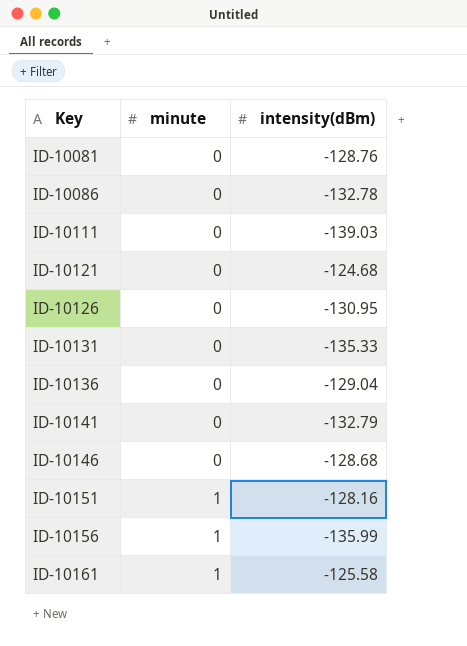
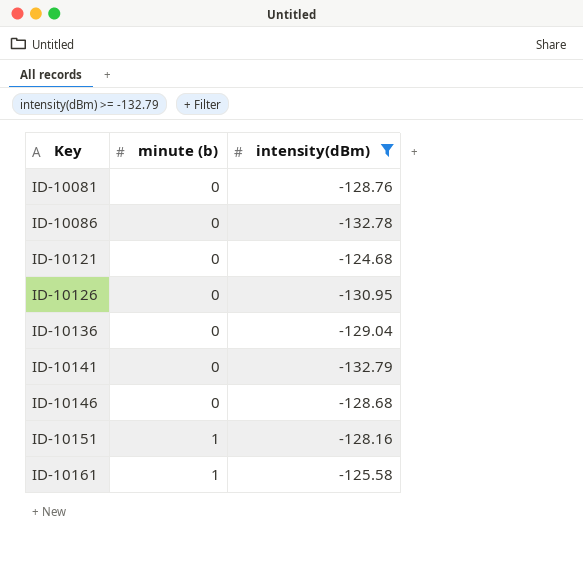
filter: none -> intensity(dBm) >= -132.79
column name: minute -> minute (b)

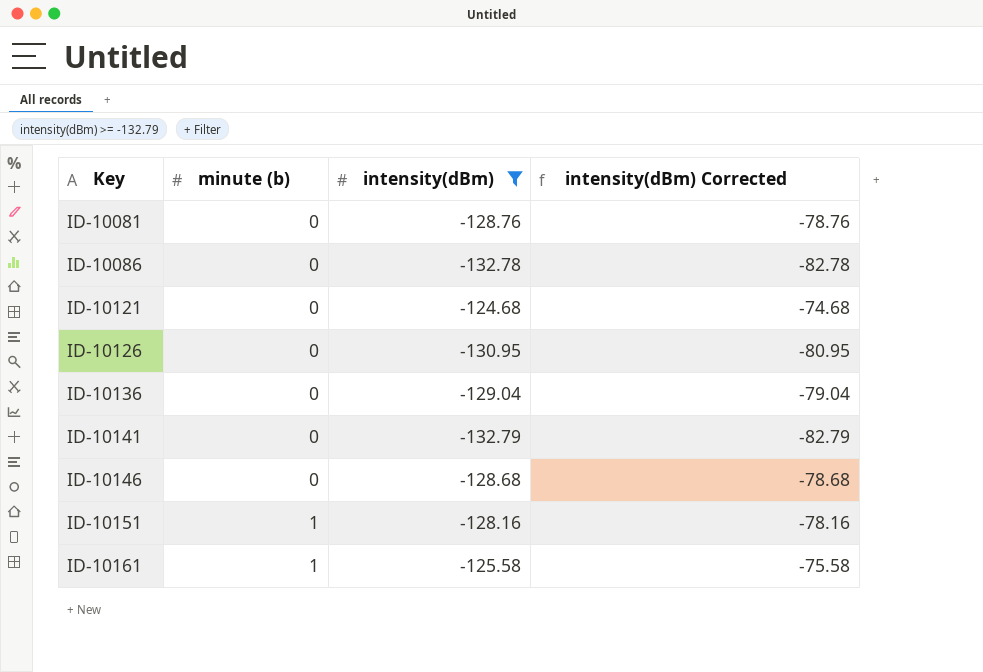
column intensity(dBm) Corrected | formula: none -> [intensity(dBm)] + 50

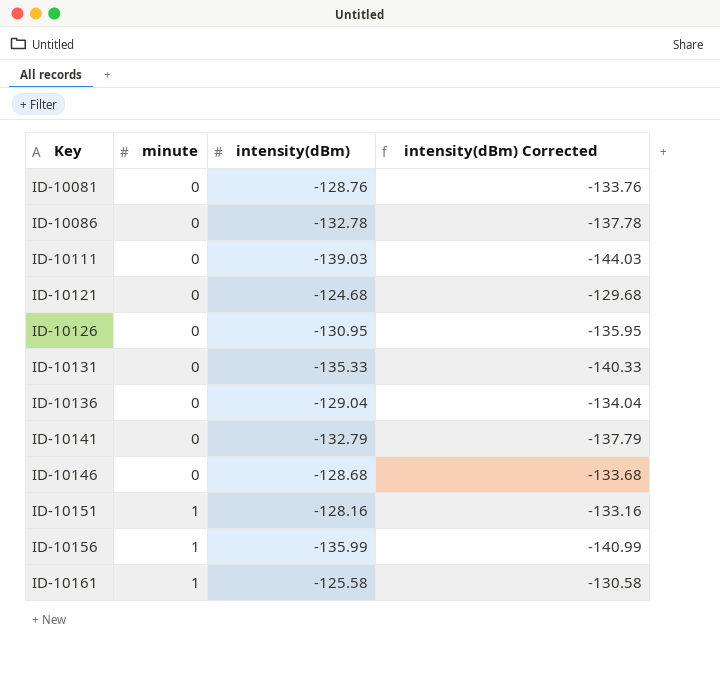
filter: intensity(dBm) >= -132.79 -> none
column name: minute (b) -> minute
column intensity(dBm) Corrected | formula: [intensity(dBm)] + 50 -> [intensity(dBm)] - 5

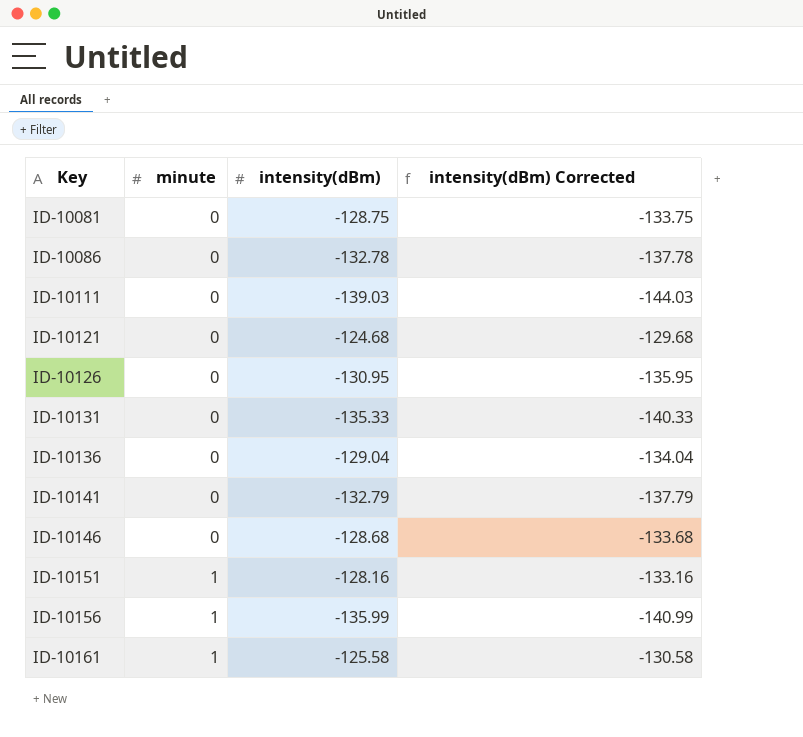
ID-10081 | intensity(dBm): -128.76 -> -128.75
ID-10081 | intensity(dBm) Corrected: -133.76 -> -133.75

